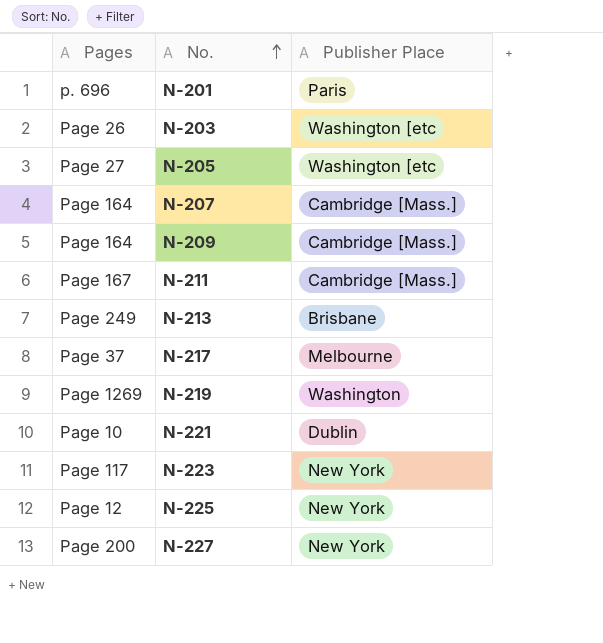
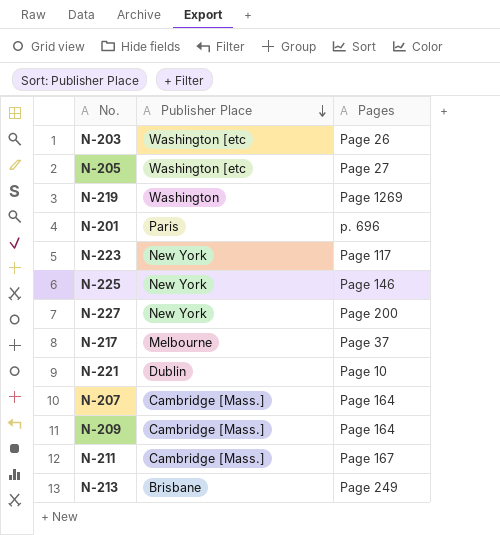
row order: No. ascending -> Publisher Place descending
column Pages | position: 1 -> 3
N-225 | Pages: Page 12 -> Page 146

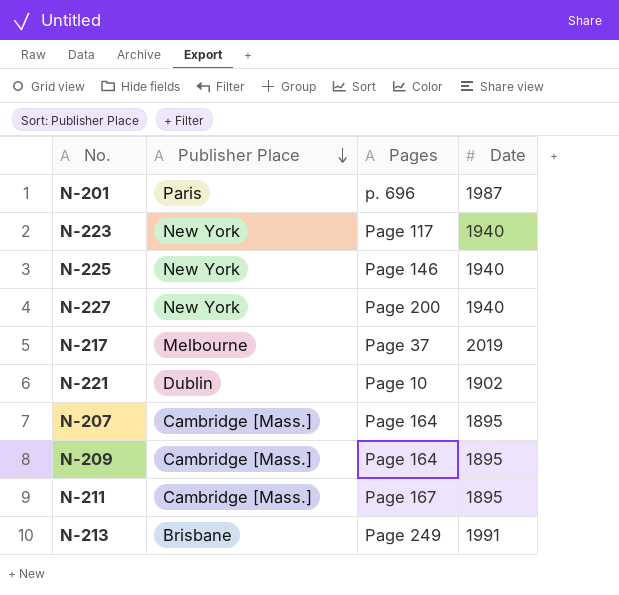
column Date | position: none -> 4
row N-203: Washington [etc | Page 26 -> none
row N-205: Washington [etc | Page 27 -> none
row N-219: Washington | Page 1269 -> none

